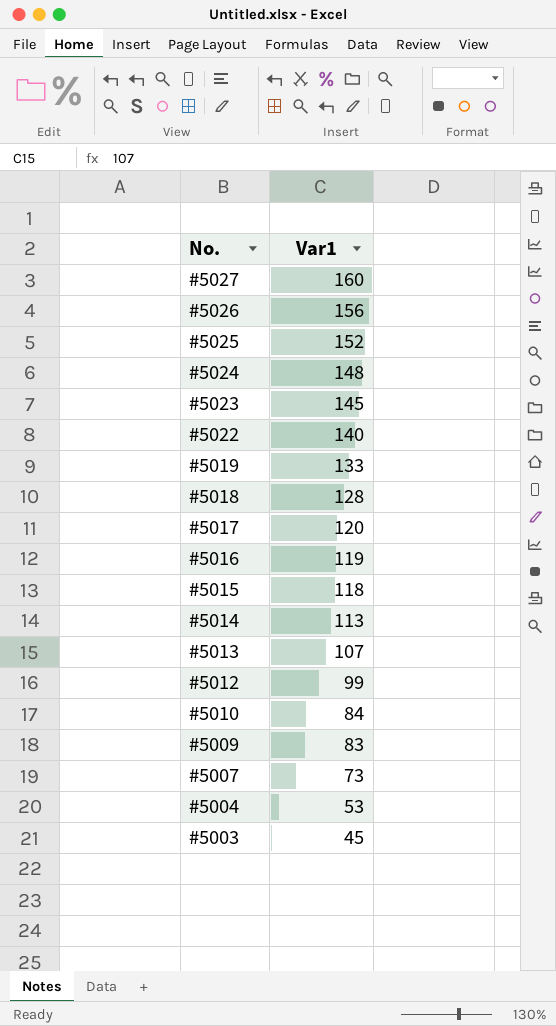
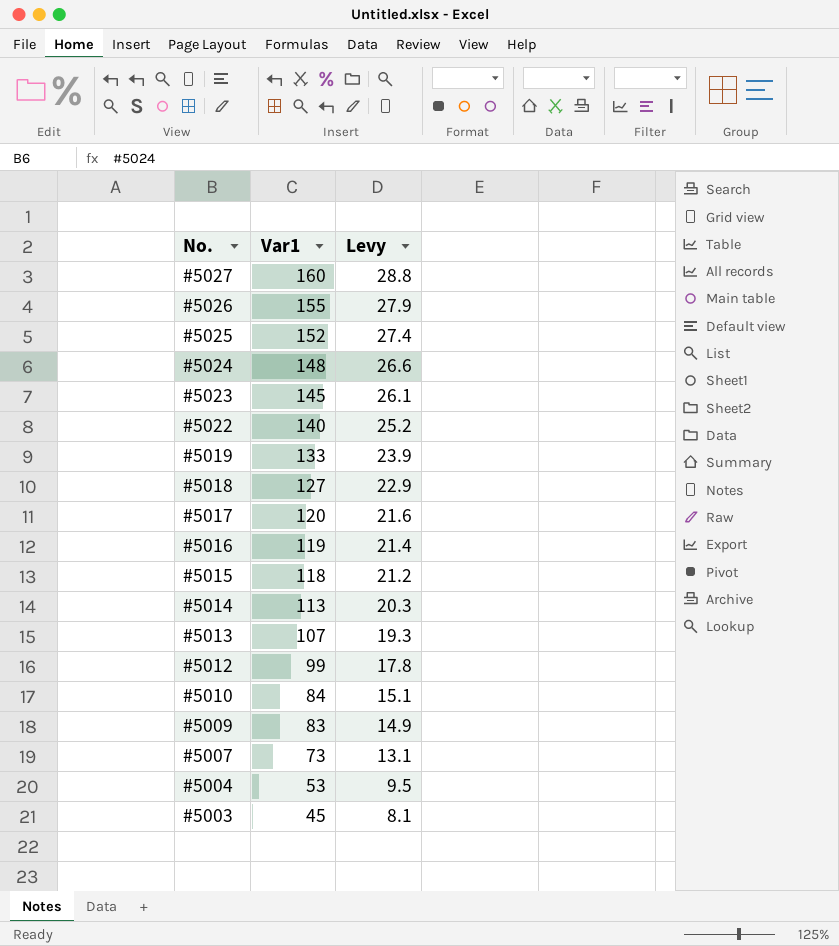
column Levy | formula: none -> [Var1] * 0.18
#5026 | Var1: 156 -> 155
#5018 | Var1: 128 -> 127

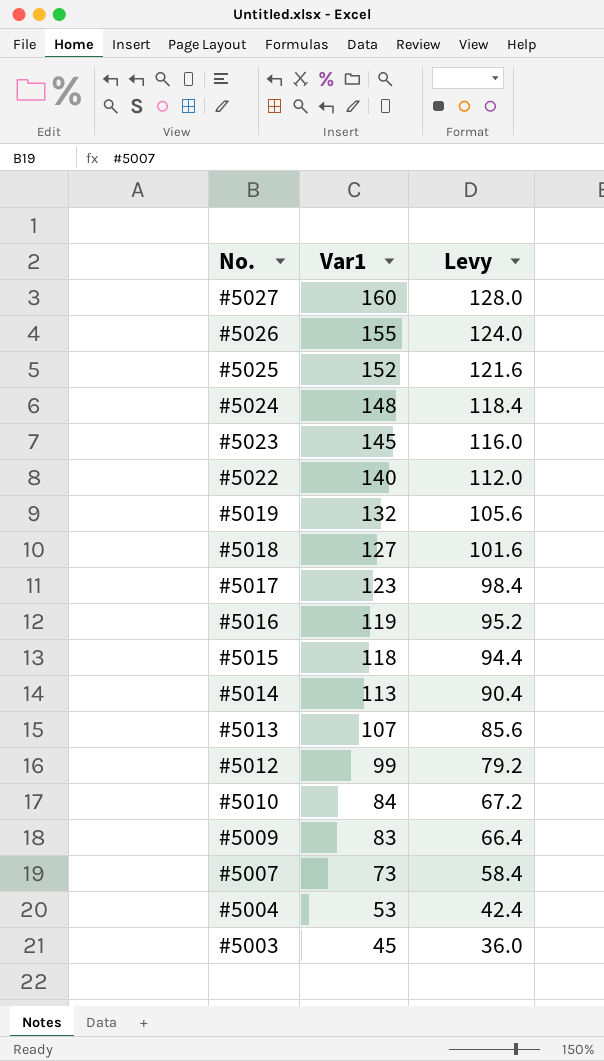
column Levy | formula: [Var1] * 0.18 -> [Var1] * 0.8
#5019 | Var1: 133 -> 132
#5017 | Var1: 120 -> 123

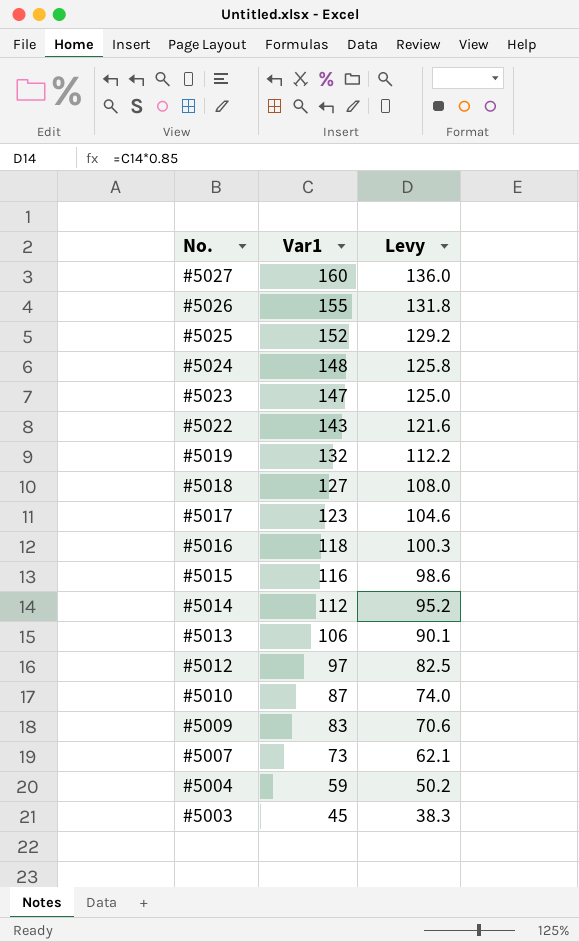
column Levy | formula: [Var1] * 0.8 -> [Var1] * 0.85
#5023 | Var1: 145 -> 147
#5022 | Var1: 140 -> 143
#5016 | Var1: 119 -> 118
#5015 | Var1: 118 -> 116
#5014 | Var1: 113 -> 112
#5013 | Var1: 107 -> 106
#5012 | Var1: 99 -> 97
#5010 | Var1: 84 -> 87
#5004 | Var1: 53 -> 59

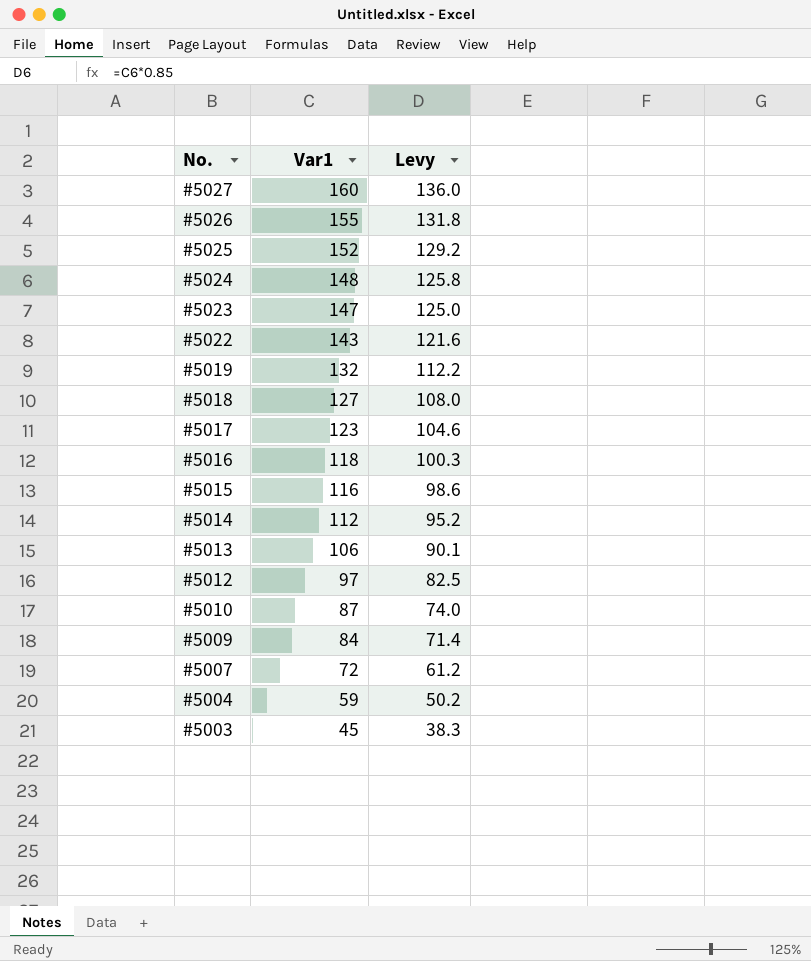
#5009 | Var1: 83 -> 84
#5009 | Levy: 70.6 -> 71.4
#5007 | Var1: 73 -> 72
#5007 | Levy: 62.1 -> 61.2

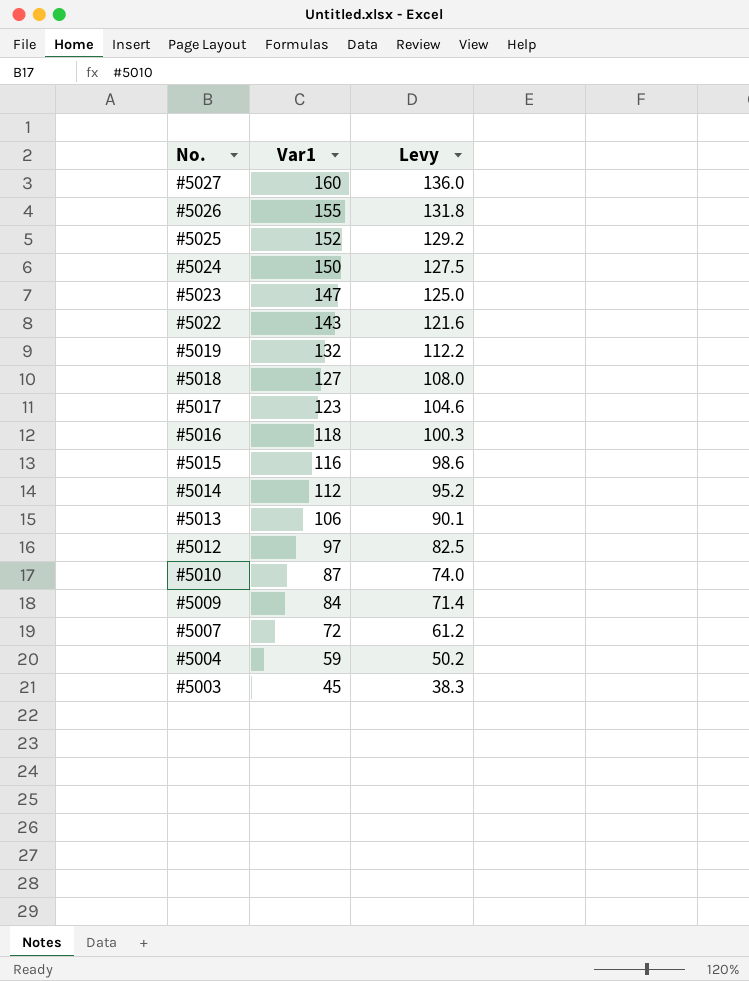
#5024 | Var1: 148 -> 150
#5024 | Levy: 125.8 -> 127.5

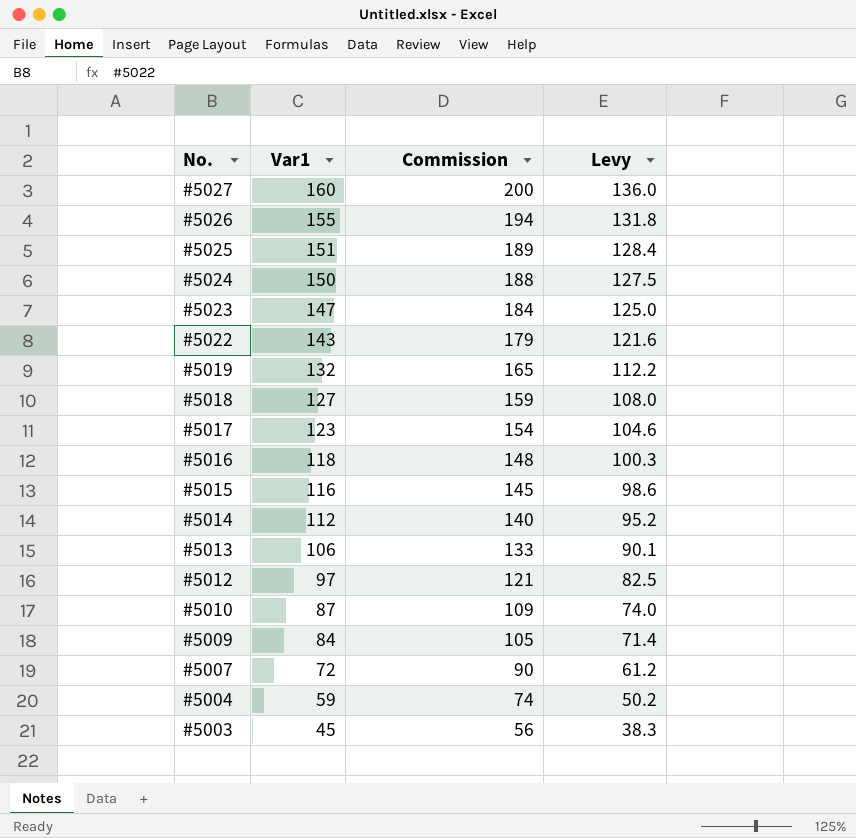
column Commission | formula: none -> [Var1] * 1.25
#5025 | Var1: 152 -> 151
#5025 | Levy: 129.2 -> 128.4

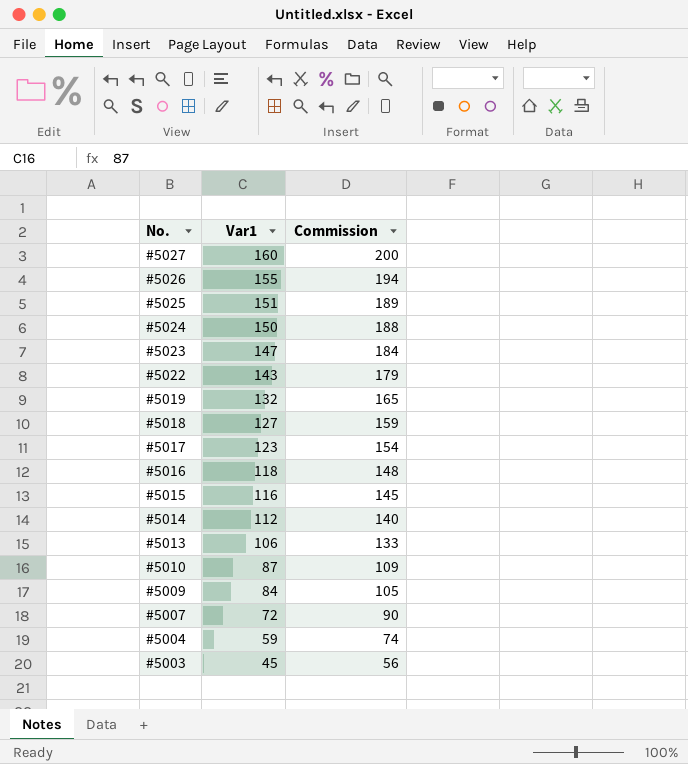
column Levy | formula: [Var1] * 0.85 -> none
row #5012: 97 | 121 | 82.5 -> none

